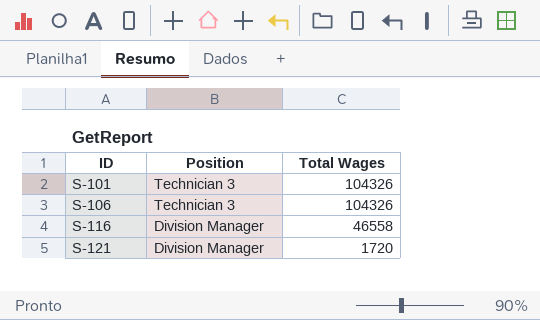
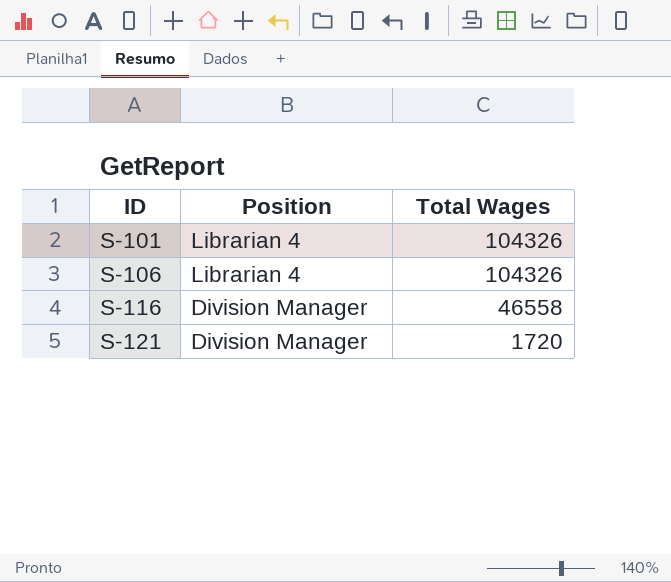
S-101 | Position: Technician 3 -> Librarian 4
S-106 | Position: Technician 3 -> Librarian 4

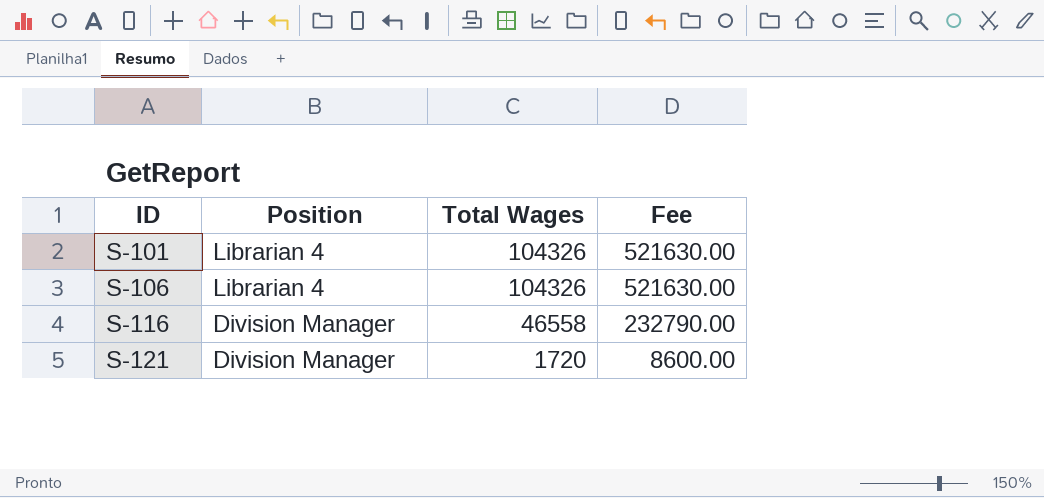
column Fee | formula: none -> [Total Wages] * 5

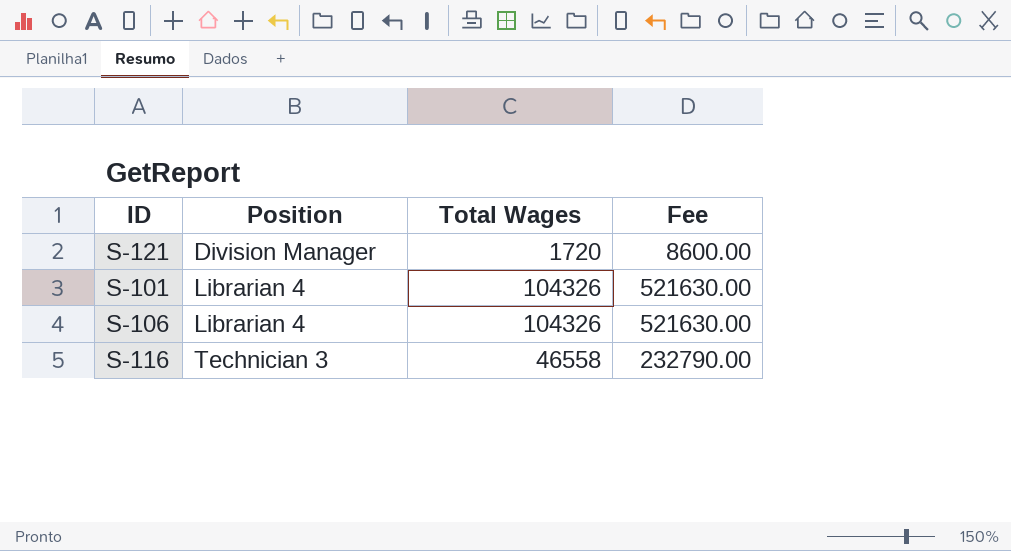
row order: ID ascending -> Position ascending
S-116 | Position: Division Manager -> Technician 3

